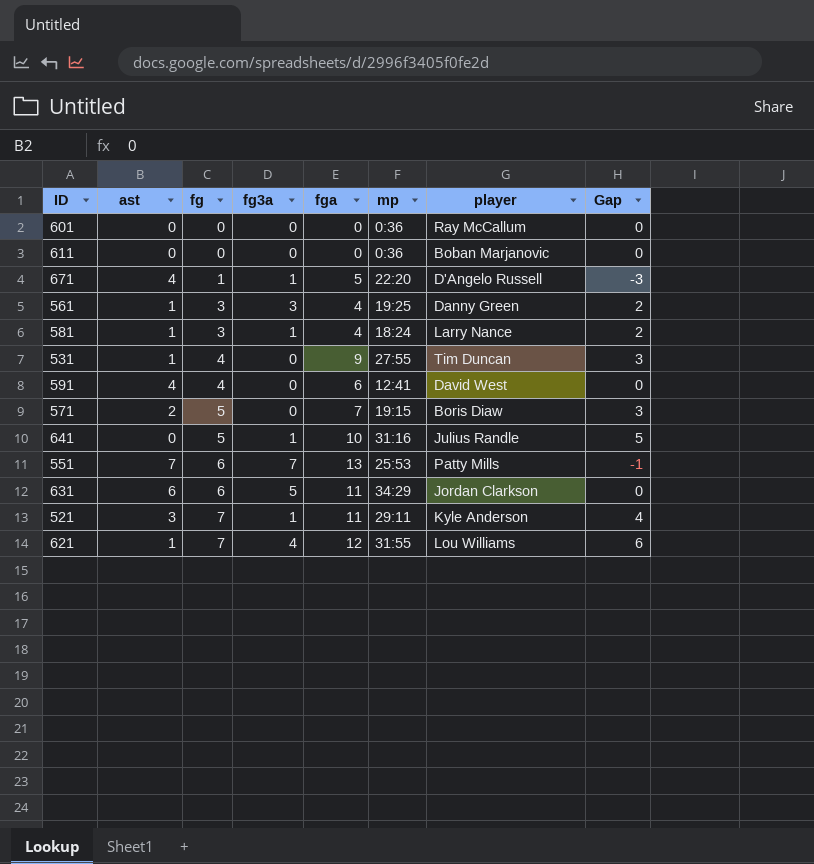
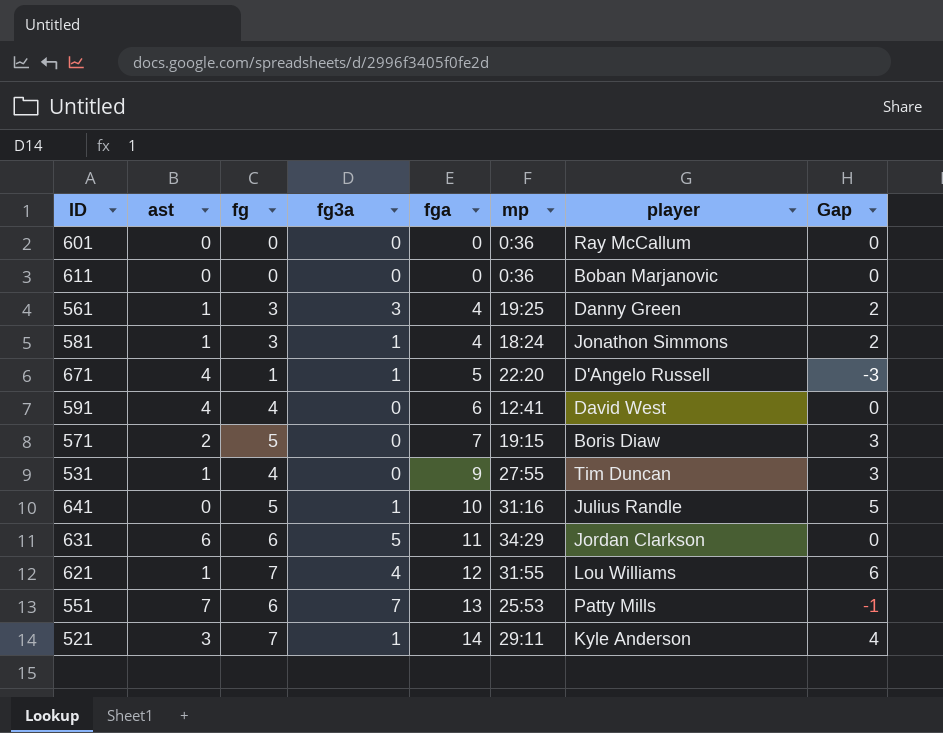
row order: fg ascending -> fga ascending
581 | player: Larry Nance -> Jonathon Simmons
521 | fga: 11 -> 14

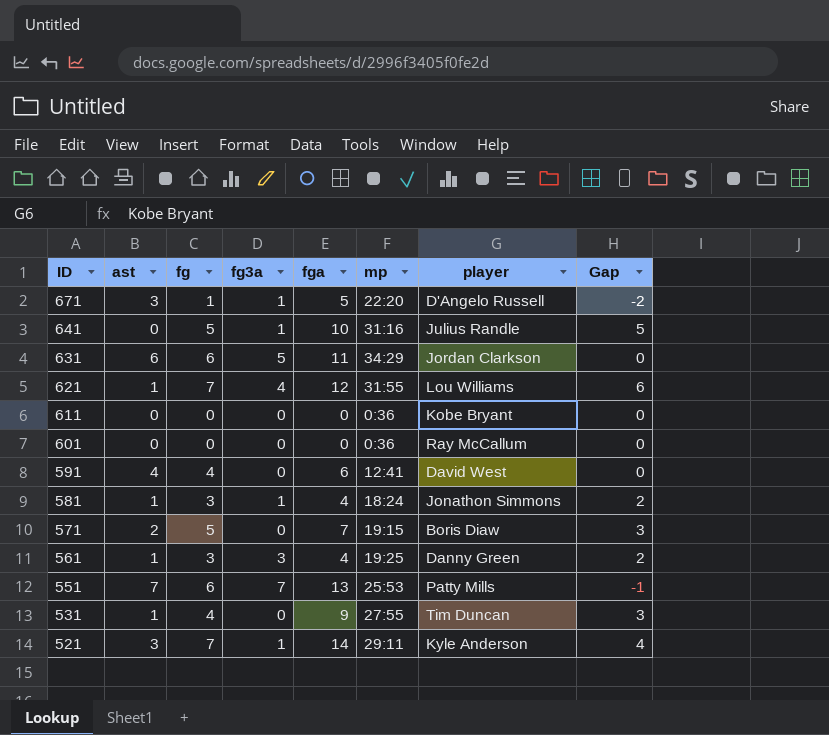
row order: fga ascending -> ID descending
671 | ast: 4 -> 3
671 | Gap: -3 -> -2
611 | player: Boban Marjanovic -> Kobe Bryant

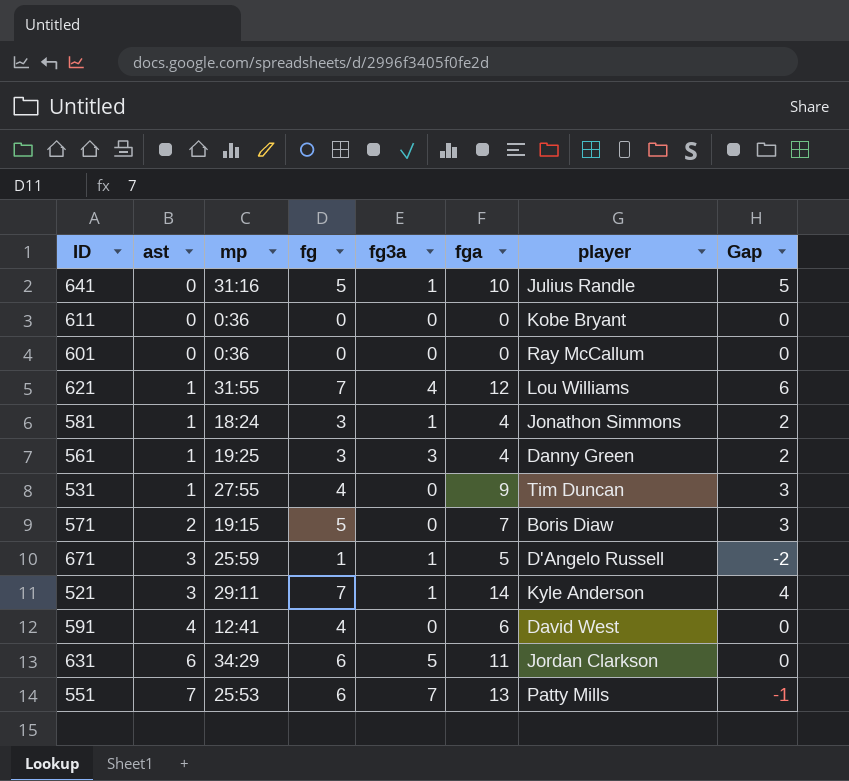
row order: ID descending -> ast ascending
column mp | position: 6 -> 3
671 | mp: 22:20 -> 25:59

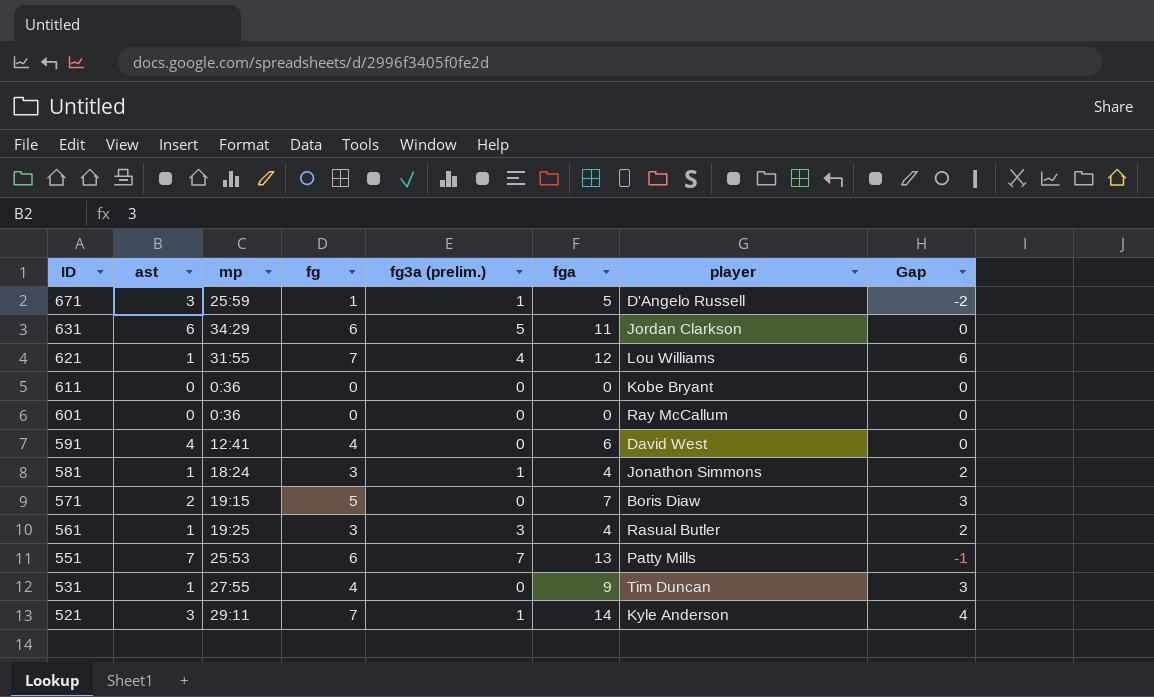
row order: ast ascending -> ID descending
column name: fg3a -> fg3a (prelim.)
row 641: 0 | 31:16 | 5 | 1 | 10 | Julius Randle | 5 -> none
561 | player: Danny Green -> Rasual Butler

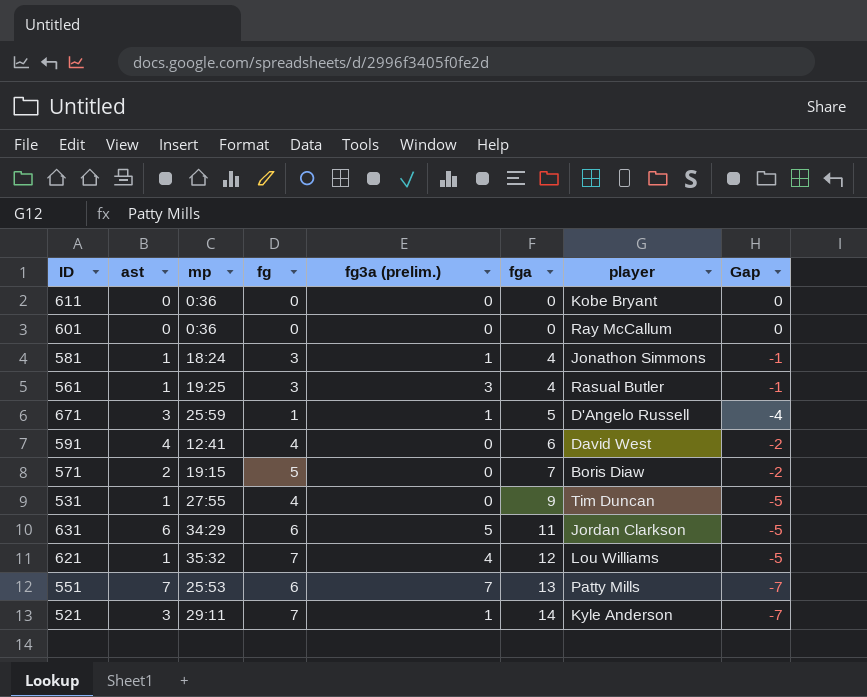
row order: ID descending -> fga ascending
column Gap | formula: [fg] - [ast] -> [fg] - [fga]
621 | mp: 31:55 -> 35:32

